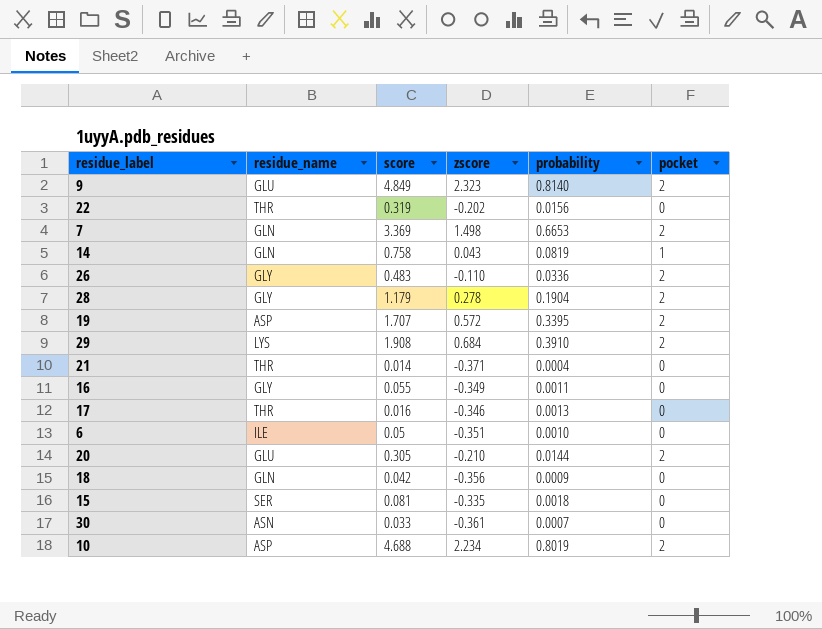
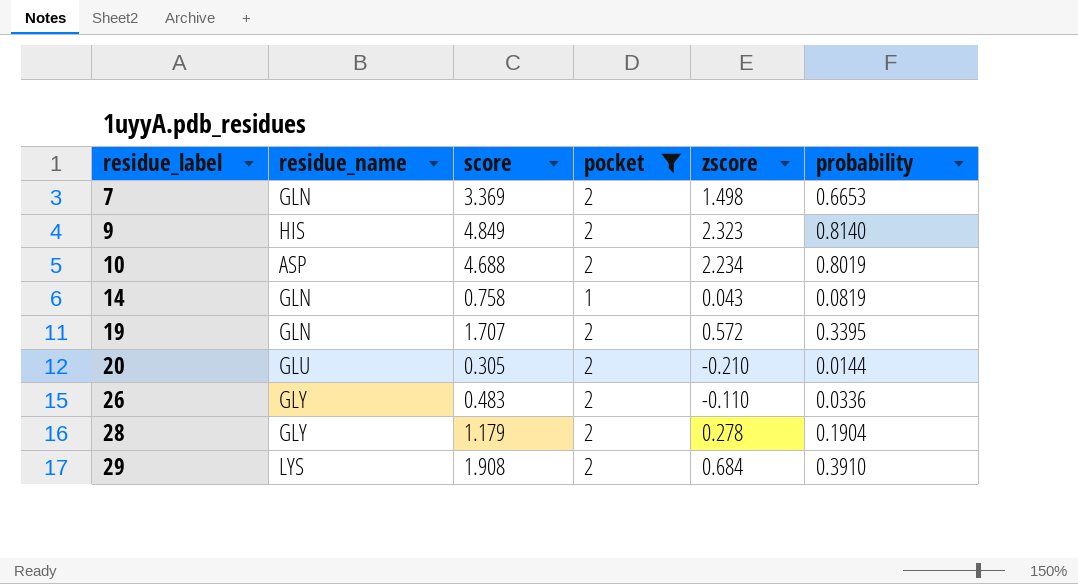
filter: none -> pocket != 0
row order: none -> residue_label ascending
column pocket | position: 6 -> 4
9 | residue_name: GLU -> HIS
19 | residue_name: ASP -> GLN

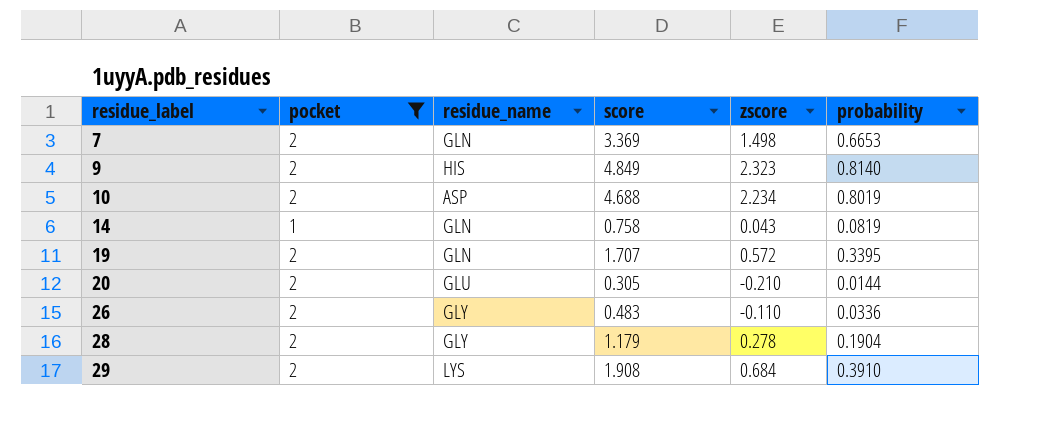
column pocket | position: 4 -> 2

